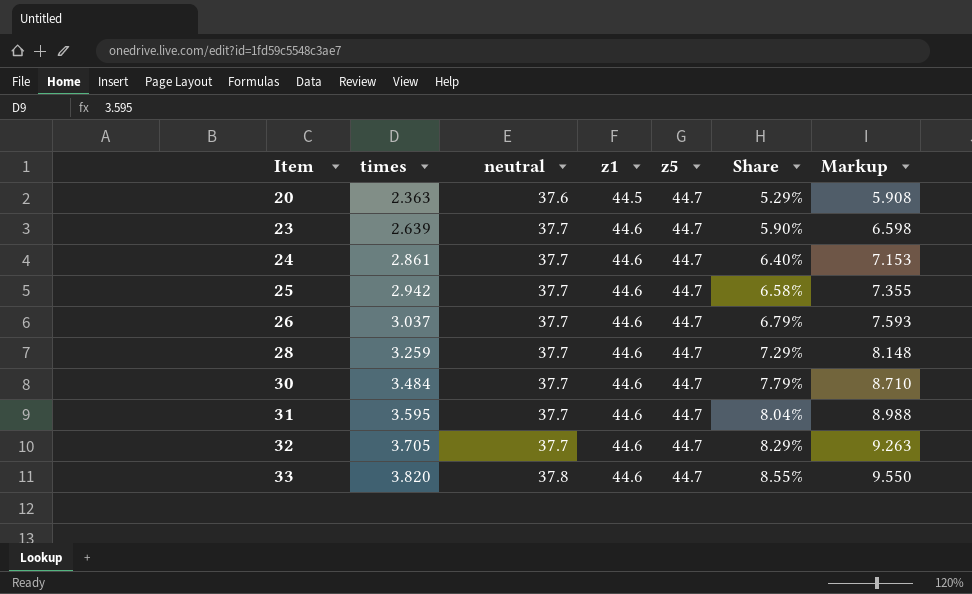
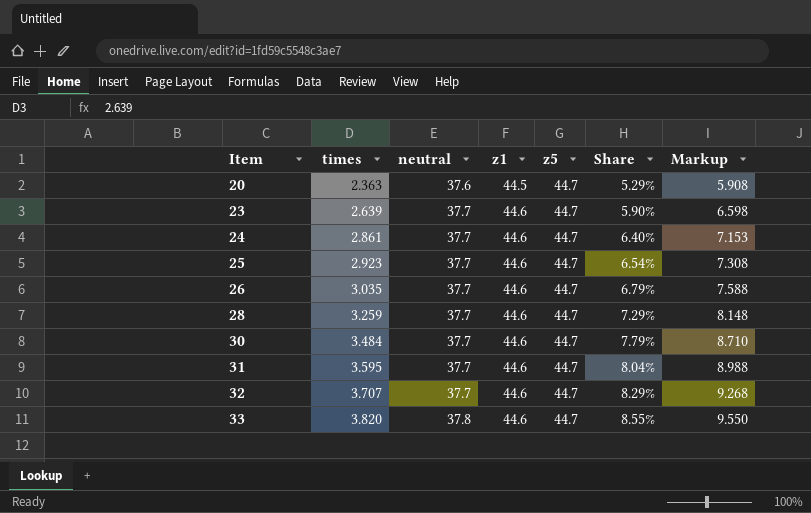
25 | times: 2.942 -> 2.923
25 | Share: 6.58% -> 6.54%
25 | Markup: 7.355 -> 7.308
26 | times: 3.037 -> 3.035
26 | Markup: 7.593 -> 7.588
32 | times: 3.705 -> 3.707
32 | Markup: 9.263 -> 9.268

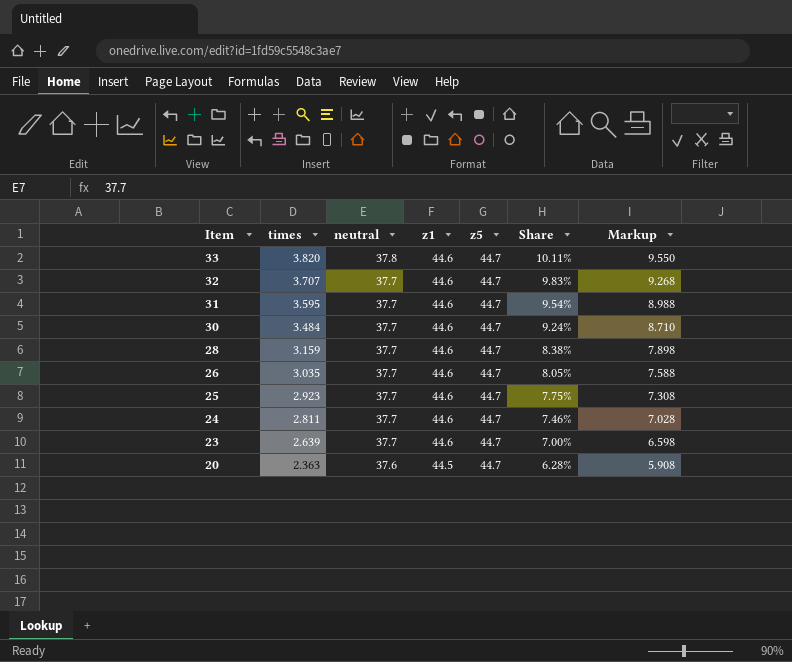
row order: Item ascending -> Item descending
column Share | formula: [times] / [z5] -> [times] / [neutral]
28 | times: 3.259 -> 3.159
28 | Markup: 8.148 -> 7.898
24 | times: 2.861 -> 2.811
24 | Markup: 7.153 -> 7.028

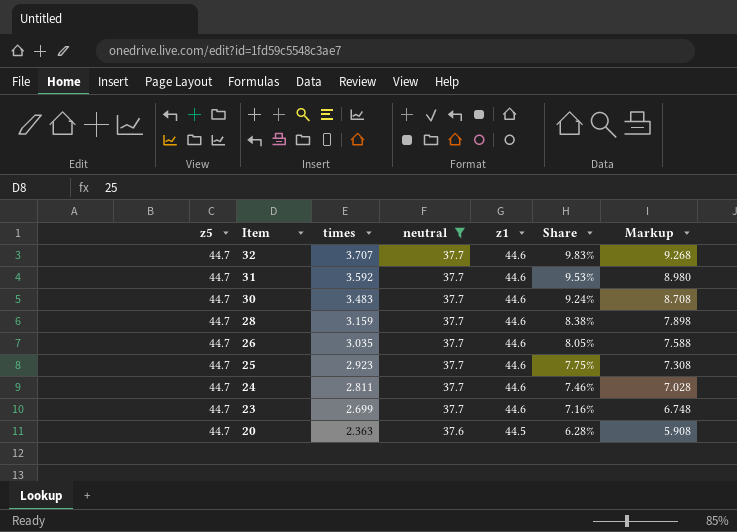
filter: none -> neutral != 37.8
column z5 | position: 5 -> 1
31 | times: 3.595 -> 3.592
31 | Share: 9.54% -> 9.53%
31 | Markup: 8.988 -> 8.980
30 | times: 3.484 -> 3.483
30 | Markup: 8.710 -> 8.708
23 | times: 2.639 -> 2.699
23 | Share: 7.00% -> 7.16%
23 | Markup: 6.598 -> 6.748

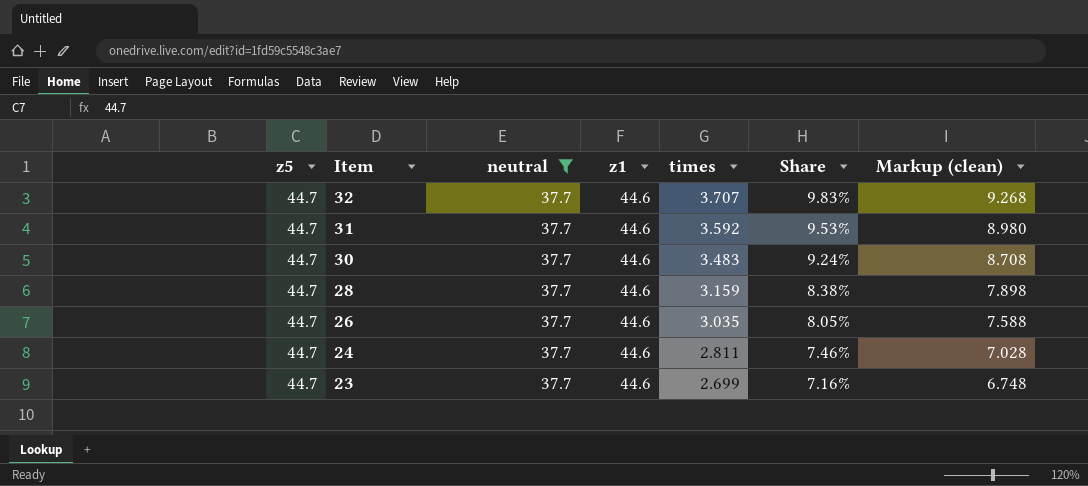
column times | position: 3 -> 5
column name: Markup -> Markup (clean)
row 25: 44.7 | 2.923 | 37.7 | 44.6 | 7.75% | 7.308 -> none
row 20: 44.7 | 2.363 | 37.6 | 44.5 | 6.28% | 5.908 -> none

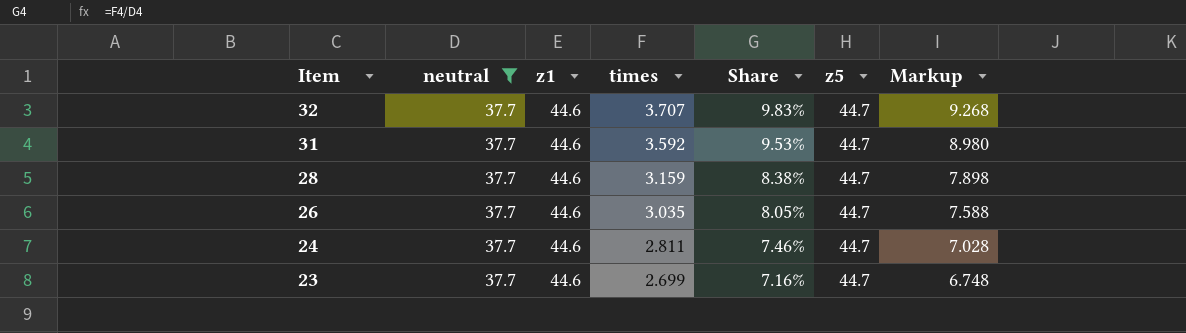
column z5 | position: 1 -> 6
column name: Markup (clean) -> Markup
row 30: 44.7 | 37.7 | 44.6 | 3.483 | 9.24% | 8.708 -> none

